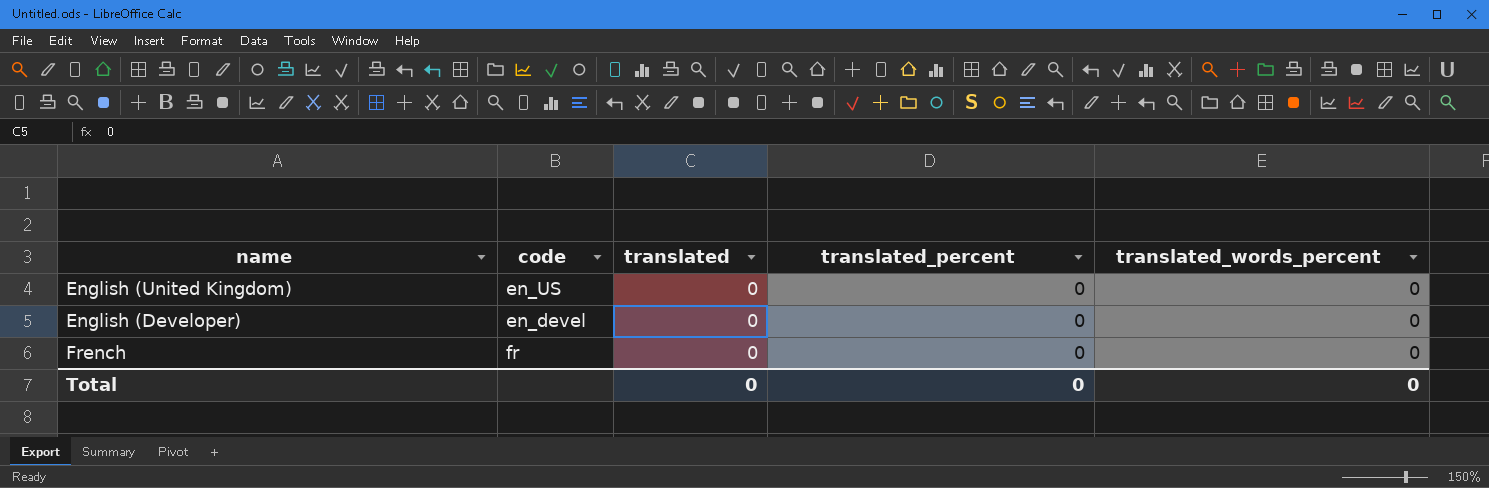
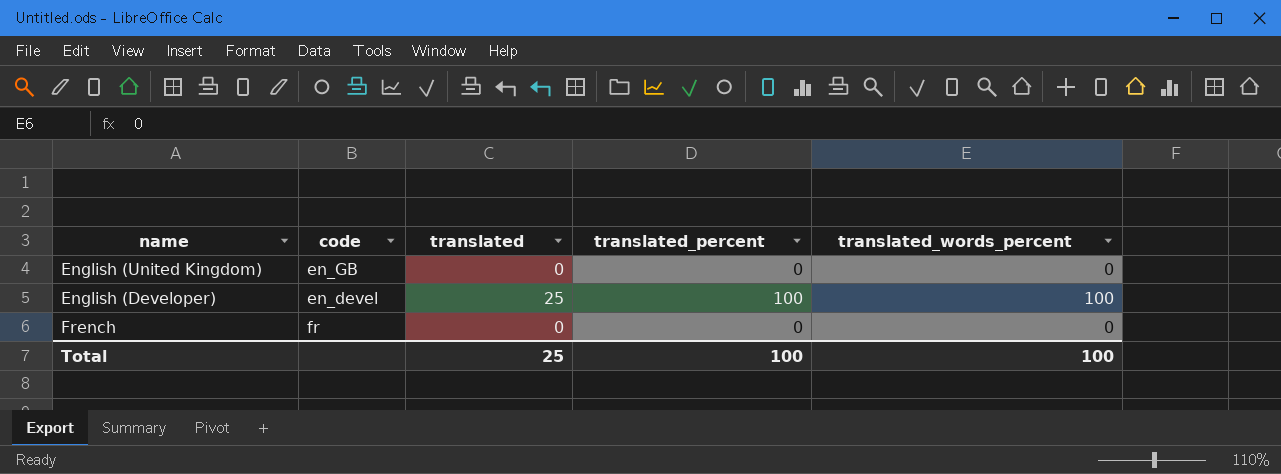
English (United Kingdom) | code: en_US -> en_GB
English (Developer) | translated: 0 -> 25
English (Developer) | translated_percent: 0 -> 100
English (Developer) | translated_words_percent: 0 -> 100
Total | translated: 0 -> 25
Total | translated_percent: 0 -> 100
Total | translated_words_percent: 0 -> 100

